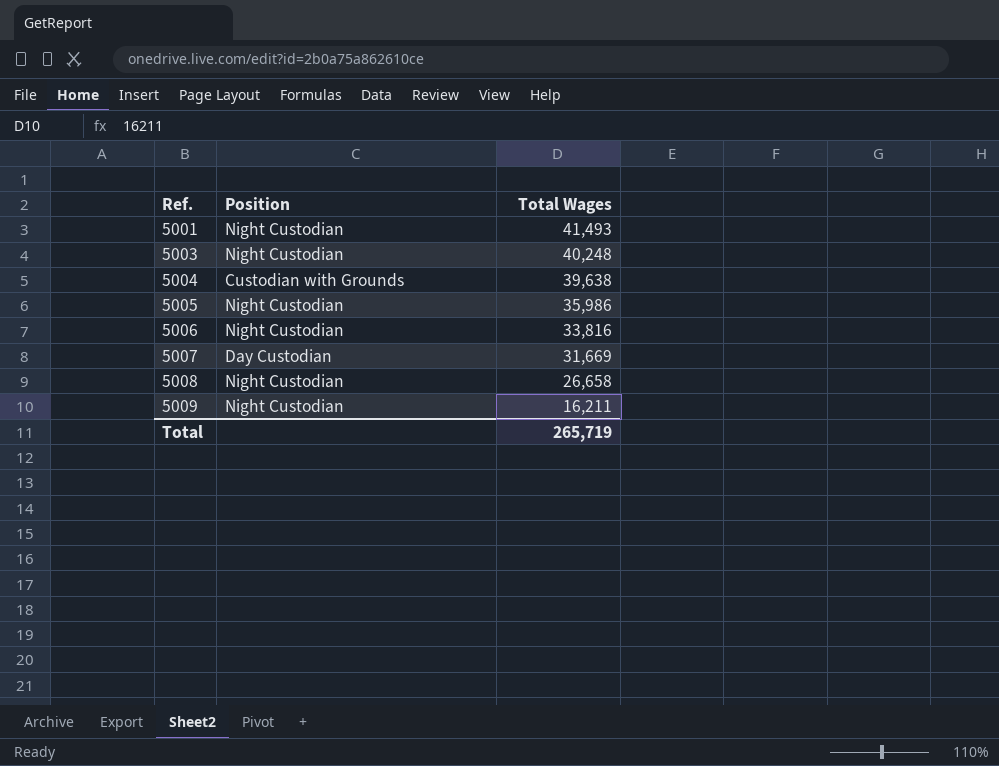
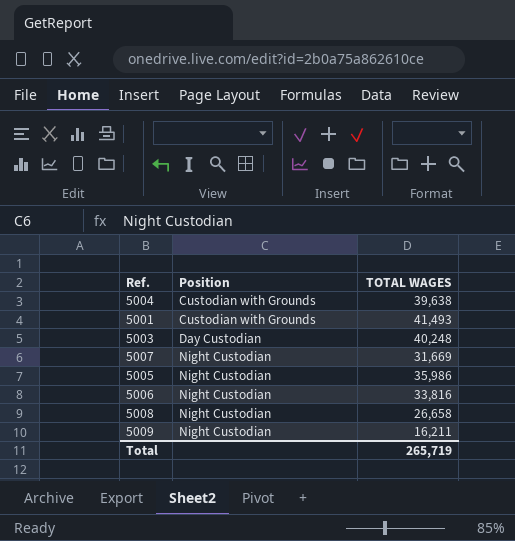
row order: Ref. ascending -> Position ascending
column name: Total Wages -> TOTAL WAGES
5001 | Position: Night Custodian -> Custodian with Grounds
5003 | Position: Night Custodian -> Day Custodian
5007 | Position: Day Custodian -> Night Custodian

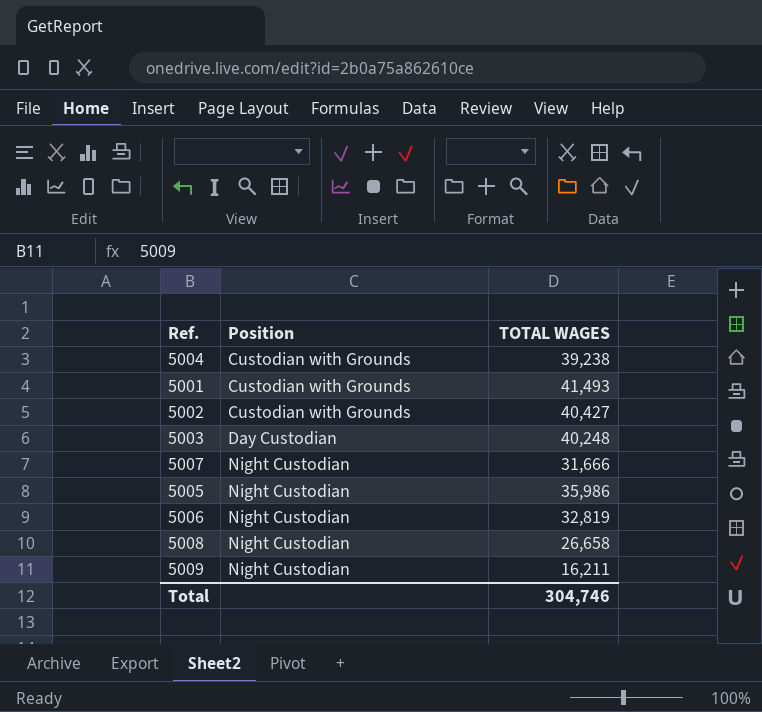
5004 | TOTAL WAGES: 39,638 -> 39,238
row 5002: none -> Custodian with Grounds | 40,427
5007 | TOTAL WAGES: 31,669 -> 31,666
5006 | TOTAL WAGES: 33,816 -> 32,819
Total | TOTAL WAGES: 265,719 -> 304,746

